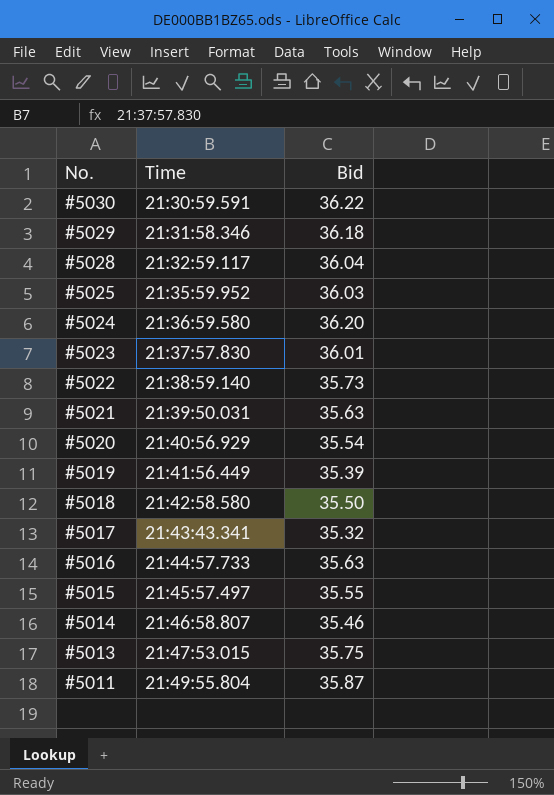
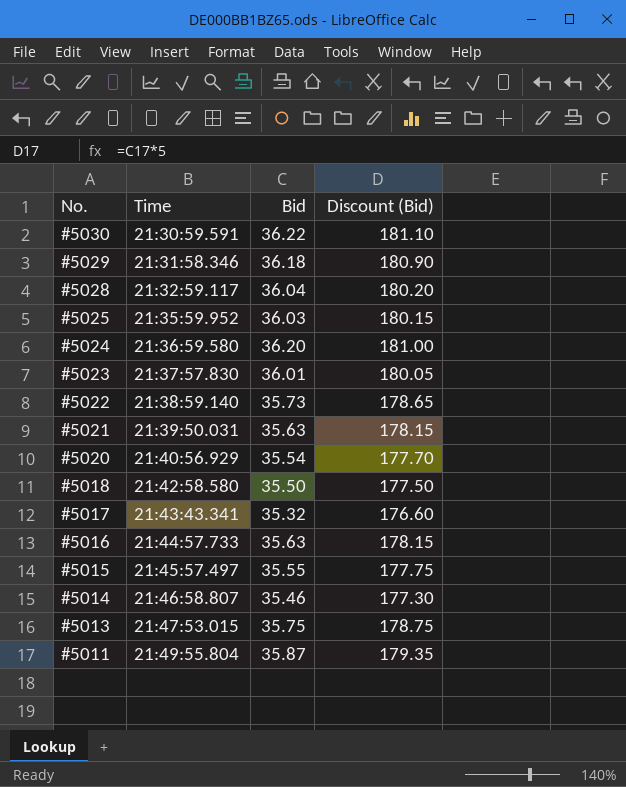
column Discount (Bid) | formula: none -> [Bid] * 5
row #5019: 21:41:56.449 | 35.39 -> none

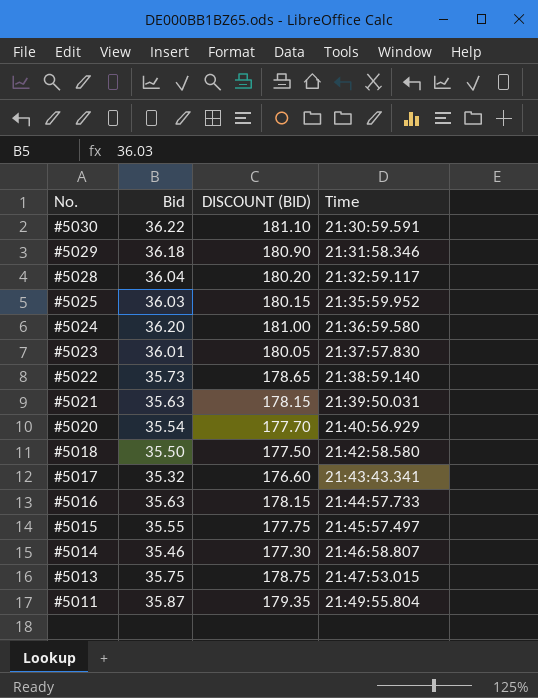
column name: Discount (Bid) -> DISCOUNT (BID)
column Time | position: 2 -> 4

